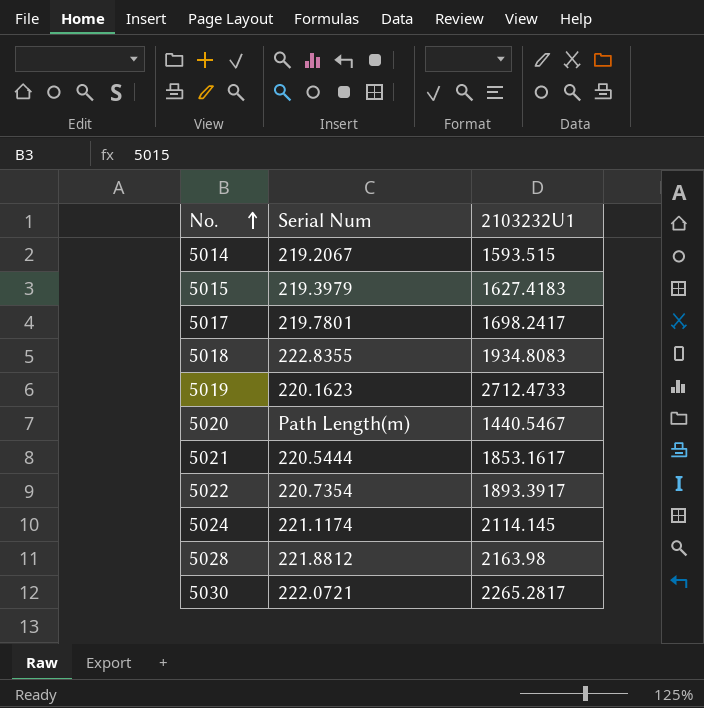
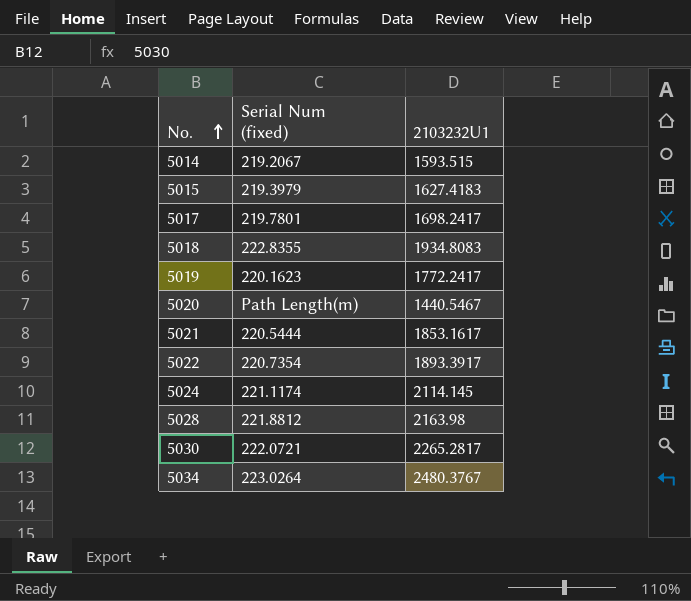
column name: Serial Num -> Serial Num (fixed)
5019 | 2103232U1: 2712.4733 -> 1772.2417
row 5034: none -> 223.0264 | 2480.3767

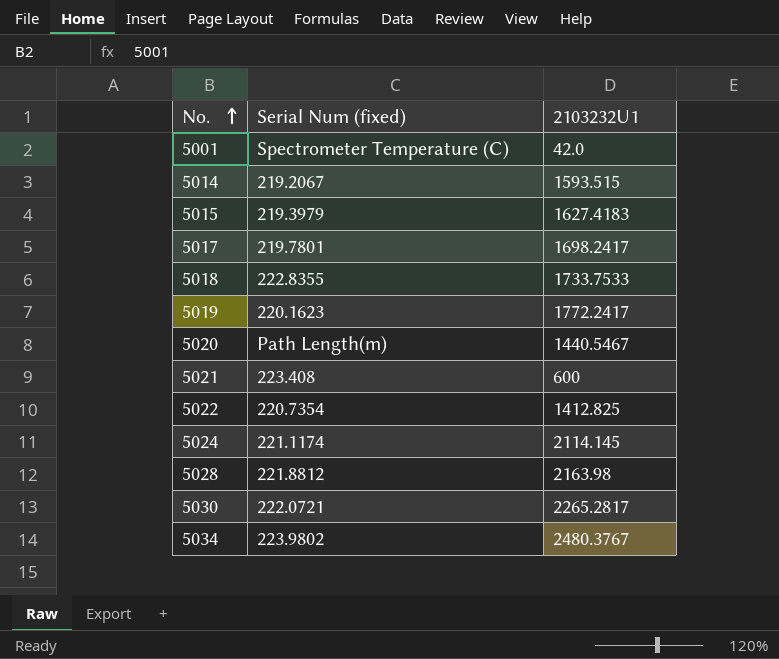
row 5001: none -> Spectrometer Temperature (C) | 42.0
5018 | 2103232U1: 1934.8083 -> 1733.7533
5021 | Serial Num (fixed): 220.5444 -> 223.408
5021 | 2103232U1: 1853.1617 -> 600
5022 | 2103232U1: 1893.3917 -> 1412.825
5034 | Serial Num (fixed): 223.0264 -> 223.9802

